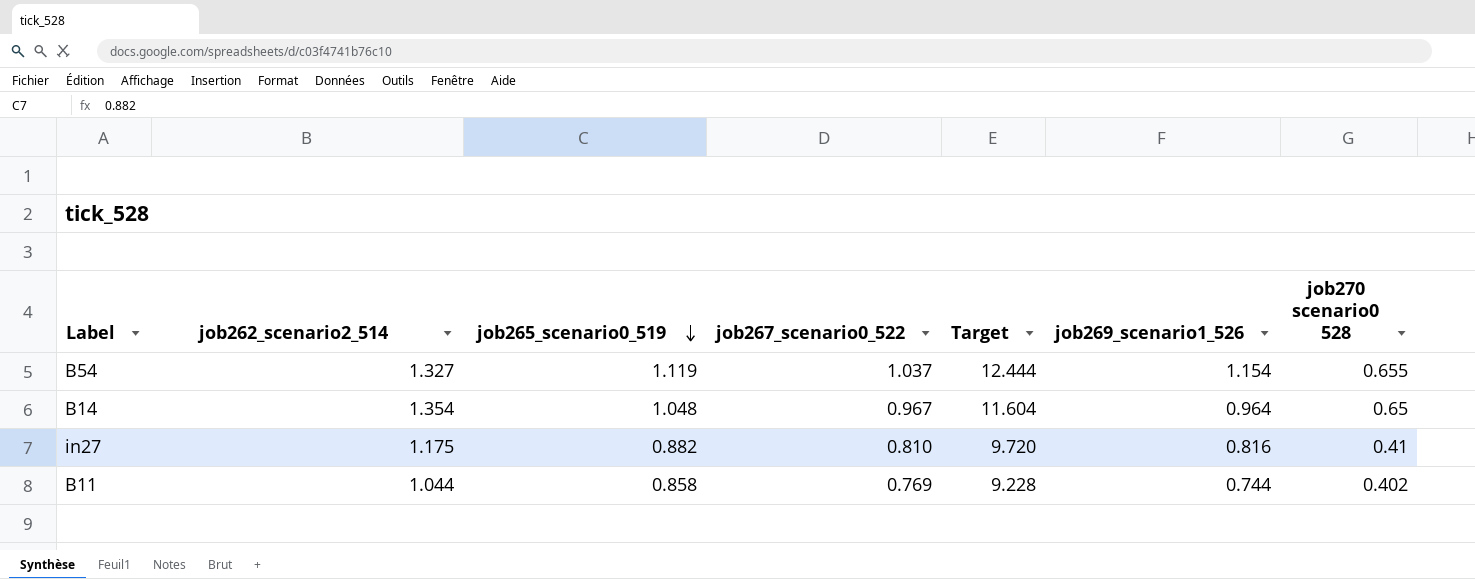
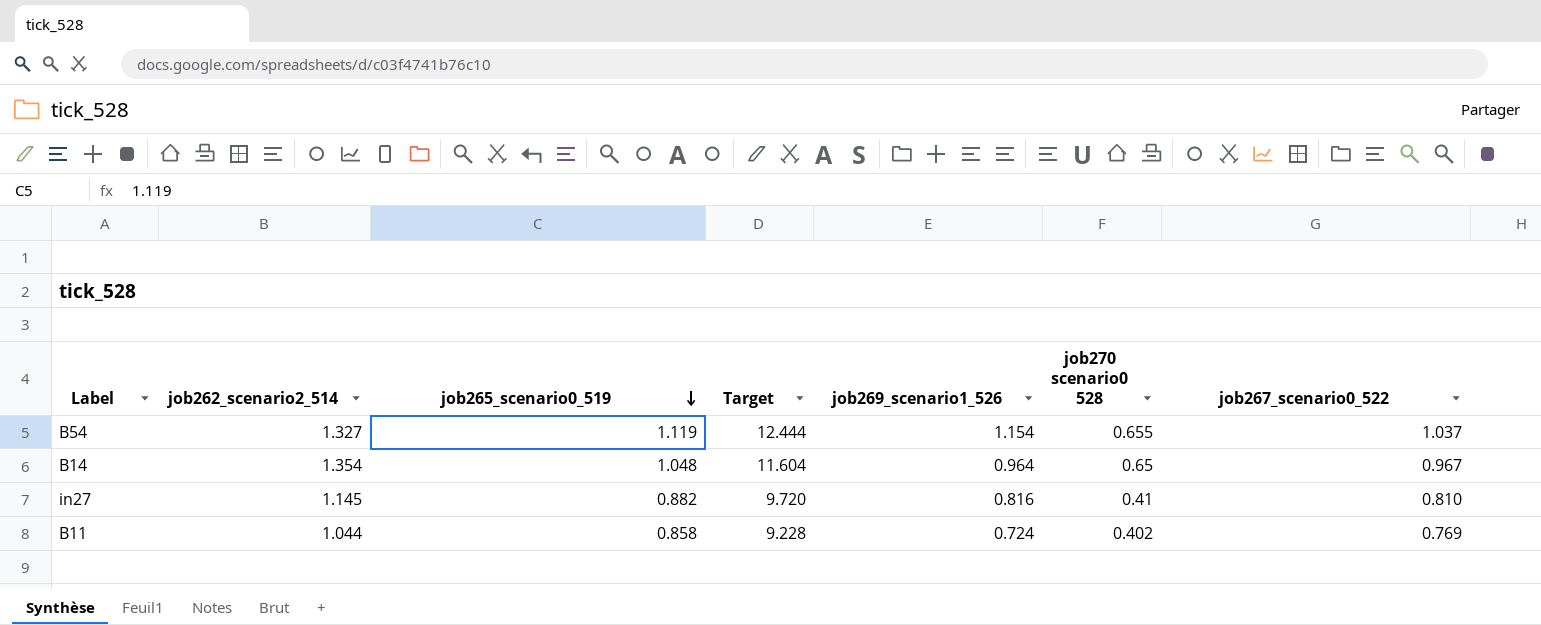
column job267_scenario0_522 | position: 4 -> 7
in27 | job262_scenario2_514: 1.175 -> 1.145
B11 | job269_scenario1_526: 0.744 -> 0.724

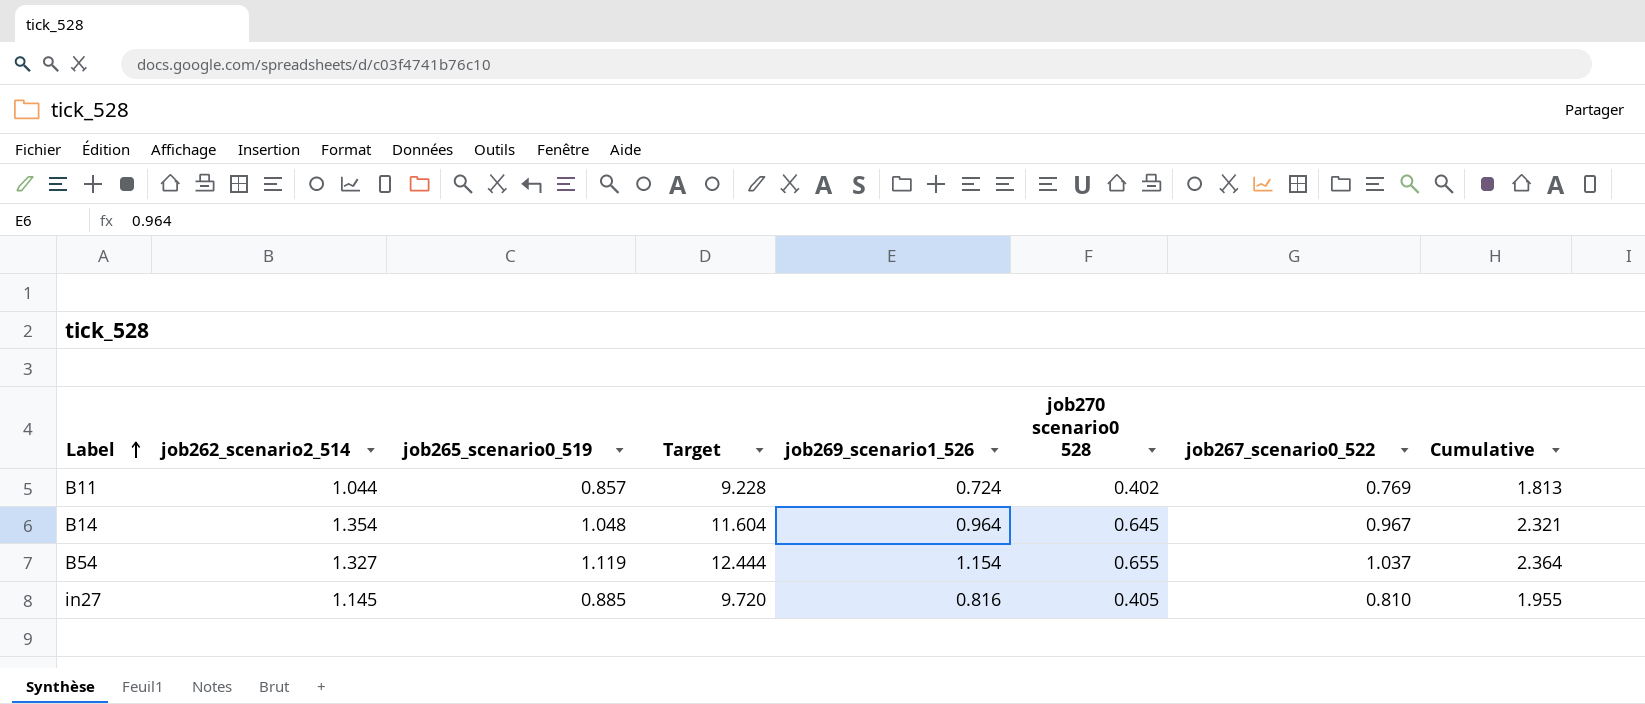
row order: job265_scenario0_519 descending -> Label ascending
column Cumulative | formula: none -> [job262_scenario2_514] + [job267_scenario0_522]
B11 | job265_scenario0_519: 0.858 -> 0.857
B14 | job270 scenario0 528: 0.65 -> 0.645
in27 | job265_scenario0_519: 0.882 -> 0.885
in27 | job270 scenario0 528: 0.41 -> 0.405

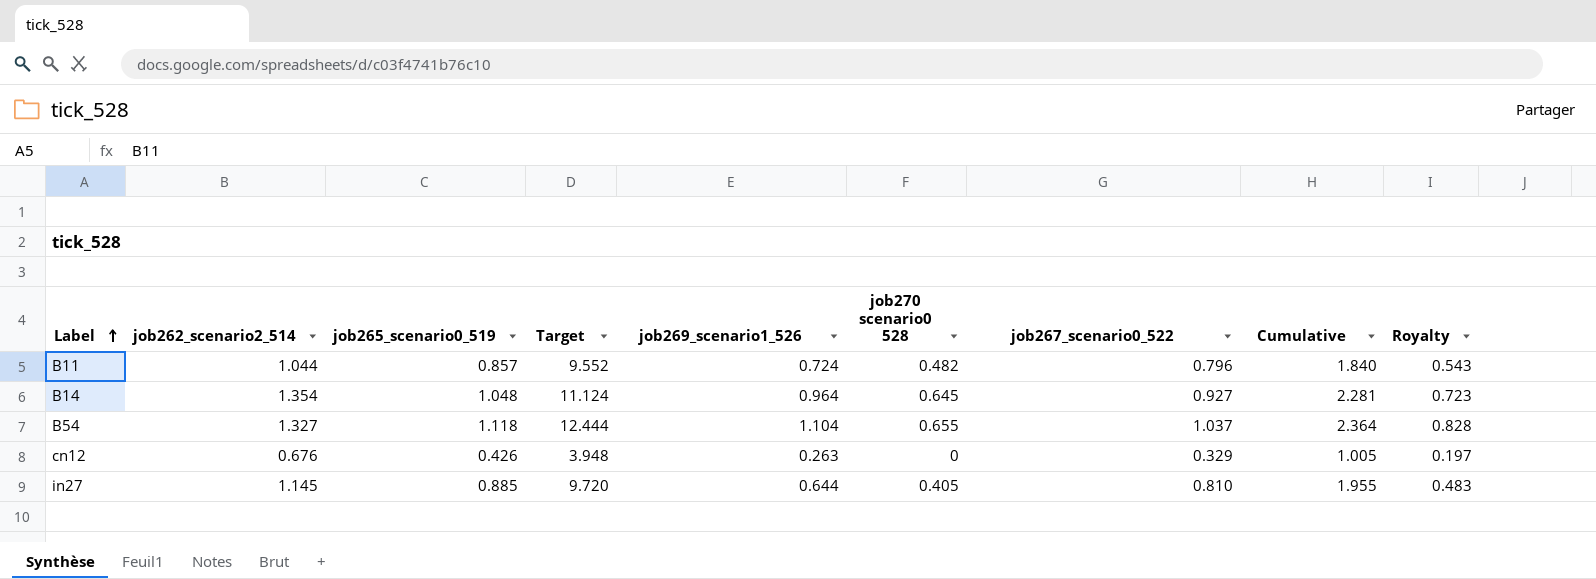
column Royalty | formula: none -> [job269_scenario1_526] * 0.75
B11 | Target: 9.228 -> 9.552
B11 | job270 scenario0 528: 0.402 -> 0.482
B11 | job267_scenario0_522: 0.769 -> 0.796
B11 | Cumulative: 1.813 -> 1.840
B14 | Target: 11.604 -> 11.124
B14 | job267_scenario0_522: 0.967 -> 0.927
B14 | Cumulative: 2.321 -> 2.281
B54 | job265_scenario0_519: 1.119 -> 1.118
B54 | job269_scenario1_526: 1.154 -> 1.104
row cn12: none -> 0.676 | 0.426 | 3.948 | 0.263 | 0 | 0.329 | 1.005 | 0.197
in27 | job269_scenario1_526: 0.816 -> 0.644

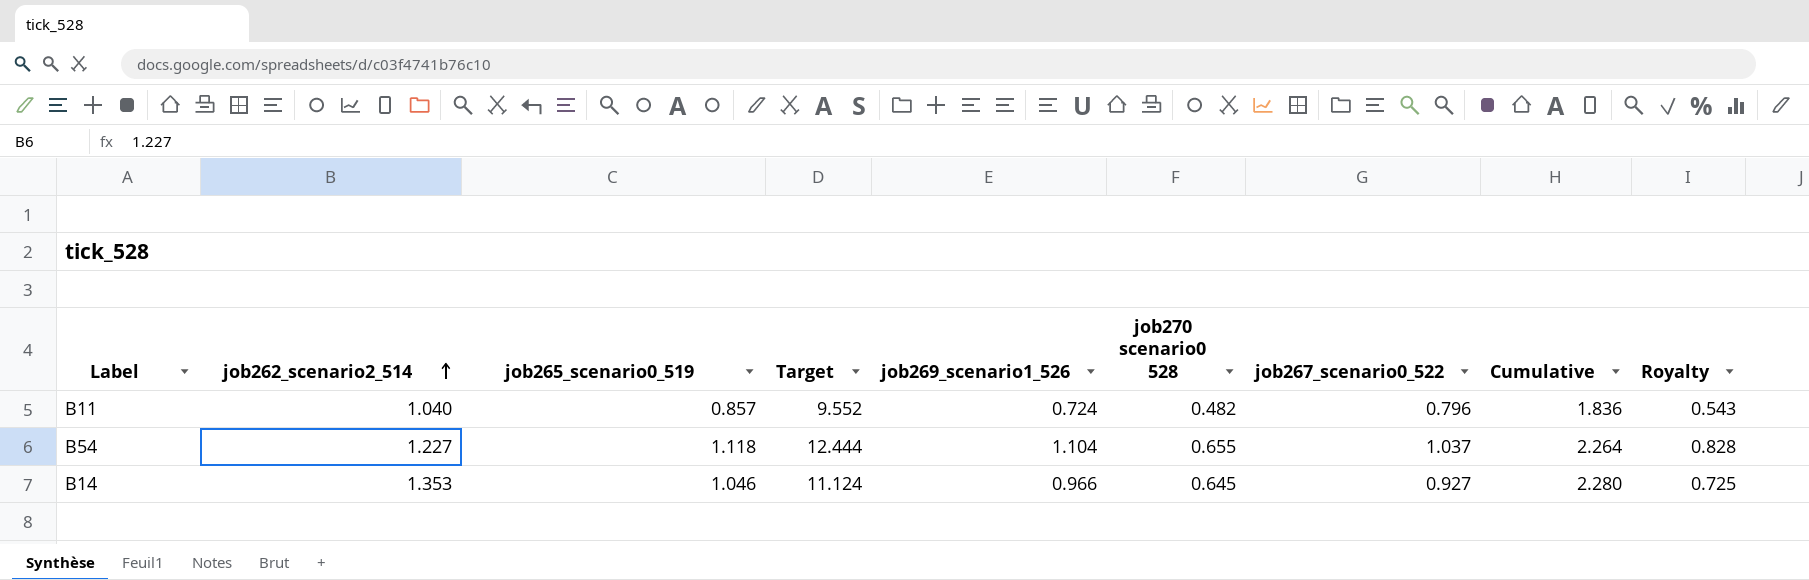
row order: Label ascending -> job262_scenario2_514 ascending
row cn12: 0.676 | 0.426 | 3.948 | 0.263 | 0 | 0.329 | 1.005 | 0.197 -> none
row in27: 1.145 | 0.885 | 9.720 | 0.644 | 0.405 | 0.810 | 1.955 | 0.483 -> none
B11 | job262_scenario2_514: 1.044 -> 1.040
B11 | Cumulative: 1.840 -> 1.836
B54 | job262_scenario2_514: 1.327 -> 1.227
B54 | Cumulative: 2.364 -> 2.264
B14 | job262_scenario2_514: 1.354 -> 1.353
B14 | job265_scenario0_519: 1.048 -> 1.046
B14 | job269_scenario1_526: 0.964 -> 0.966
B14 | Cumulative: 2.281 -> 2.280
B14 | Royalty: 0.723 -> 0.725

